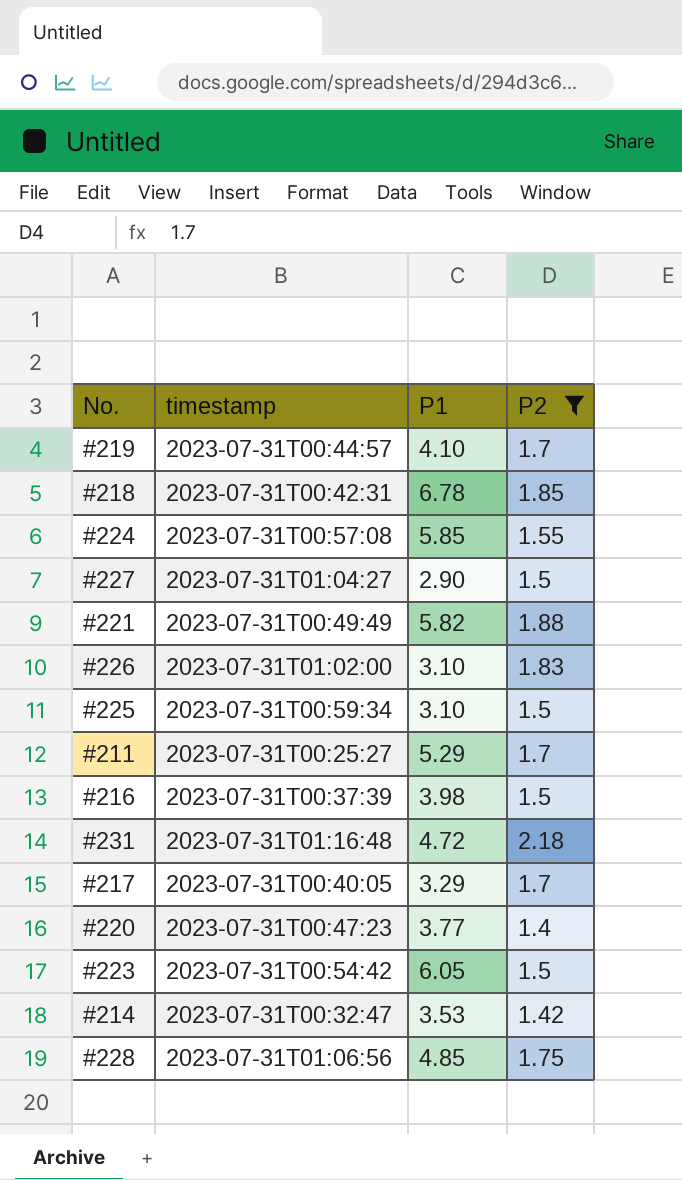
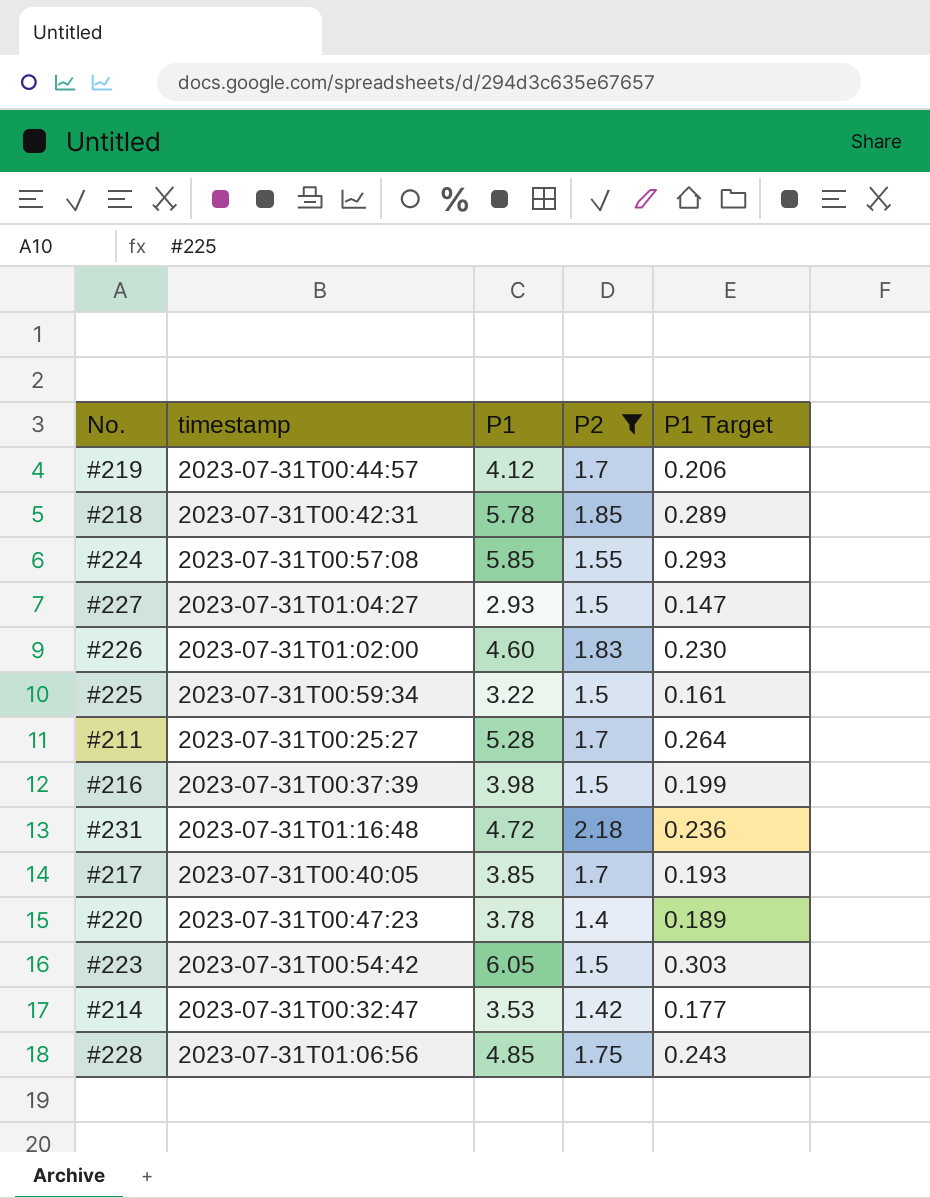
column P1 Target | formula: none -> [P1] * 0.05
row #221: 2023-07-31T00:49:49 | 5.82 | 1.88 -> none
#219 | P1: 4.10 -> 4.12
#218 | P1: 6.78 -> 5.78
#227 | P1: 2.90 -> 2.93
#226 | P1: 3.10 -> 4.60
#225 | P1: 3.10 -> 3.22
#211 | P1: 5.29 -> 5.28
#217 | P1: 3.29 -> 3.85
#220 | P1: 3.77 -> 3.78

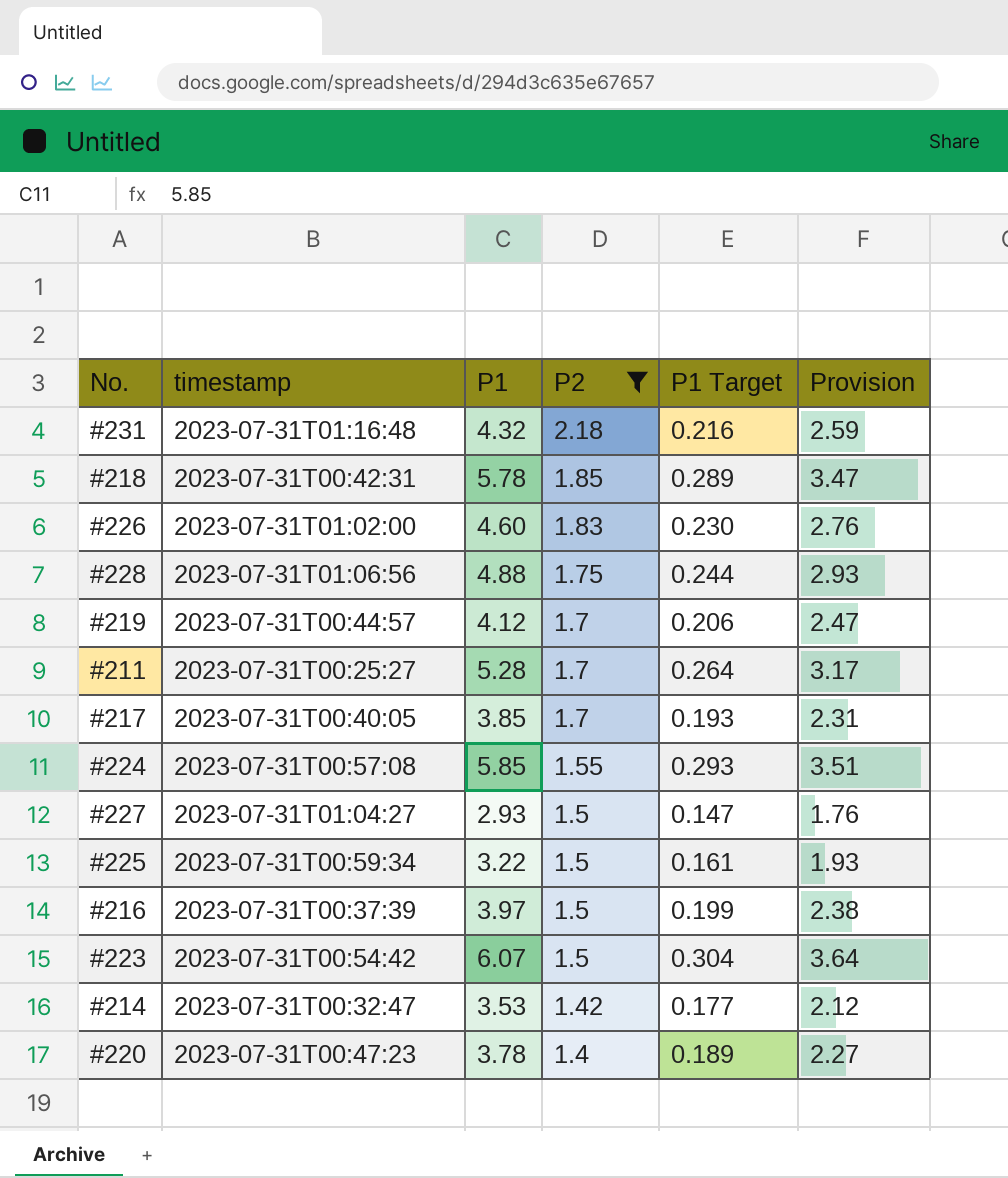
row order: none -> P2 descending
column Provision | formula: none -> [P1] * 0.6
#231 | P1: 4.72 -> 4.32
#231 | P1 Target: 0.236 -> 0.216
#228 | P1: 4.85 -> 4.88
#228 | P1 Target: 0.243 -> 0.244
#216 | P1: 3.98 -> 3.97
#223 | P1: 6.05 -> 6.07
#223 | P1 Target: 0.303 -> 0.304

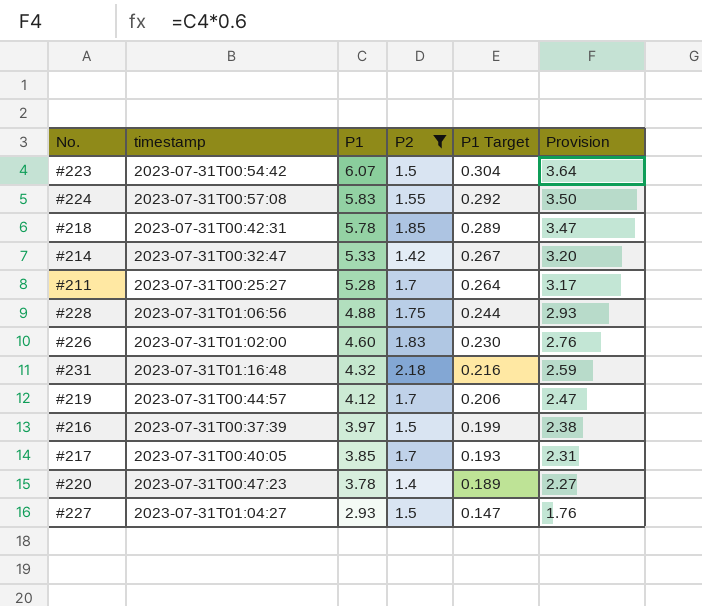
row order: P2 descending -> P1 descending
row #225: 2023-07-31T00:59:34 | 3.22 | 1.5 | 0.161 | 1.93 -> none
#224 | P1: 5.85 -> 5.83
#224 | P1 Target: 0.293 -> 0.292
#224 | Provision: 3.51 -> 3.50
#214 | P1: 3.53 -> 5.33
#214 | P1 Target: 0.177 -> 0.267
#214 | Provision: 2.12 -> 3.20

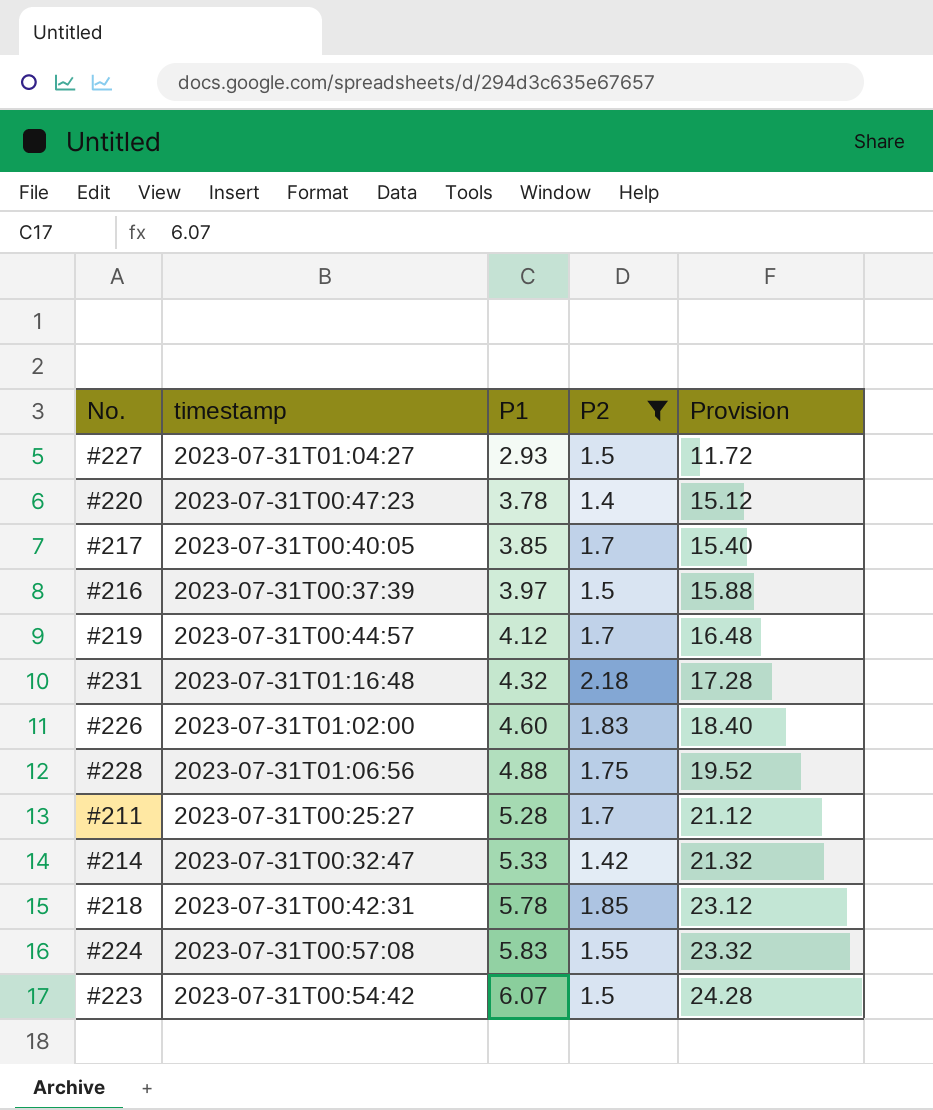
row order: P1 descending -> P1 ascending
column P1 Target | formula: [P1] * 0.05 -> none
column Provision | formula: [P1] * 0.6 -> [P1] * 4

